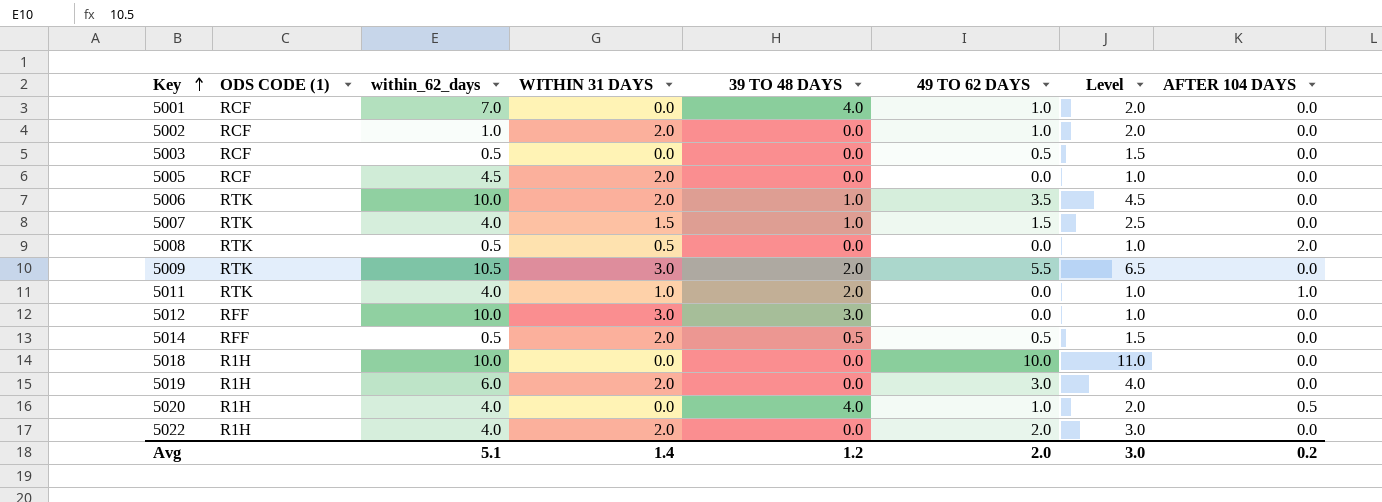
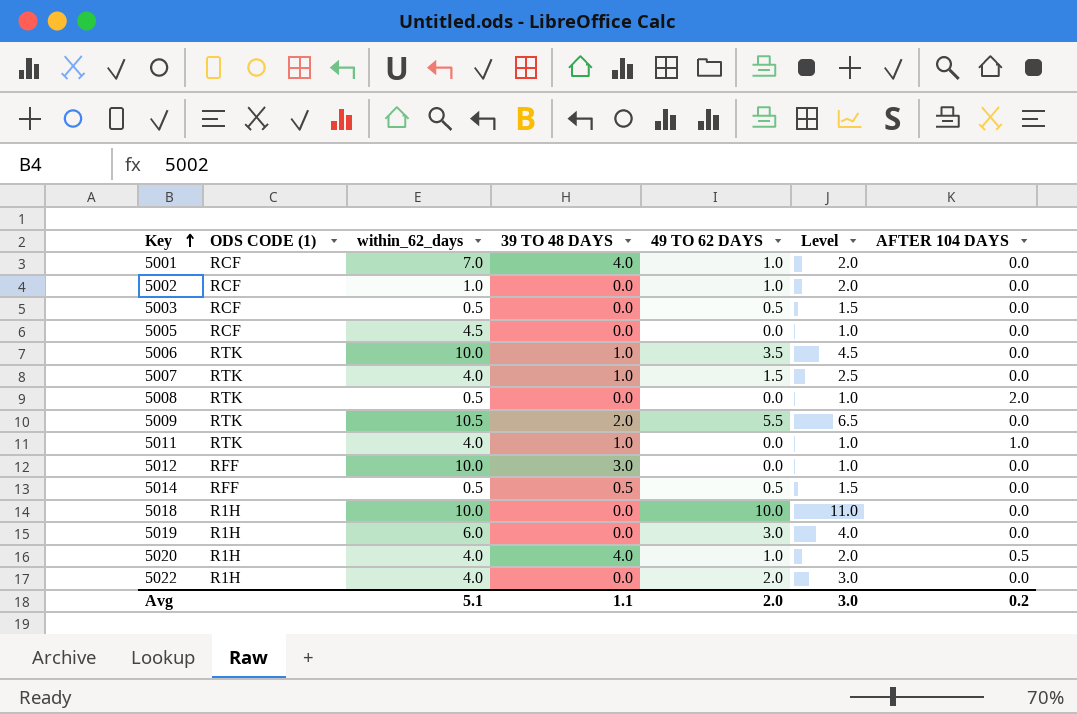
column WITHIN 31 DAYS | position: 4 -> none
5011 | 39 TO 48 DAYS: 2.0 -> 1.0
Avg | 39 TO 48 DAYS: 1.2 -> 1.1

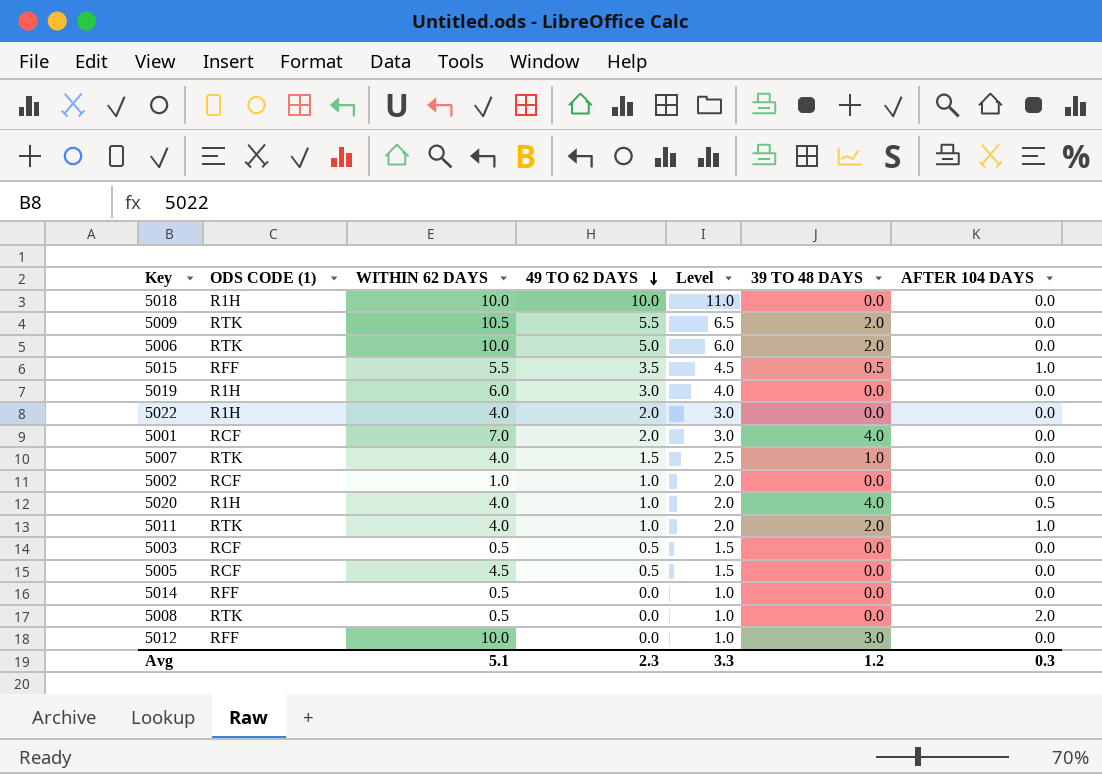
row order: Key ascending -> 49 TO 62 DAYS descending
column name: within_62_days -> WITHIN 62 DAYS
column 39 TO 48 DAYS | position: 4 -> 6
5006 | 49 TO 62 DAYS: 3.5 -> 5.0
5006 | Level: 4.5 -> 6.0
5006 | 39 TO 48 DAYS: 1.0 -> 2.0
row 5015: none -> RFF | 5.5 | 3.5 | 4.5 | 0.5 | 1.0
5001 | 49 TO 62 DAYS: 1.0 -> 2.0
5001 | Level: 2.0 -> 3.0
5011 | 49 TO 62 DAYS: 0.0 -> 1.0
5011 | Level: 1.0 -> 2.0
5011 | 39 TO 48 DAYS: 1.0 -> 2.0
5005 | 49 TO 62 DAYS: 0.0 -> 0.5
5005 | Level: 1.0 -> 1.5
5014 | 49 TO 62 DAYS: 0.5 -> 0.0
5014 | Level: 1.5 -> 1.0
5014 | 39 TO 48 DAYS: 0.5 -> 0.0
Avg | 49 TO 62 DAYS: 2.0 -> 2.3
Avg | Level: 3.0 -> 3.3
Avg | 39 TO 48 DAYS: 1.1 -> 1.2
Avg | AFTER 104 DAYS: 0.2 -> 0.3

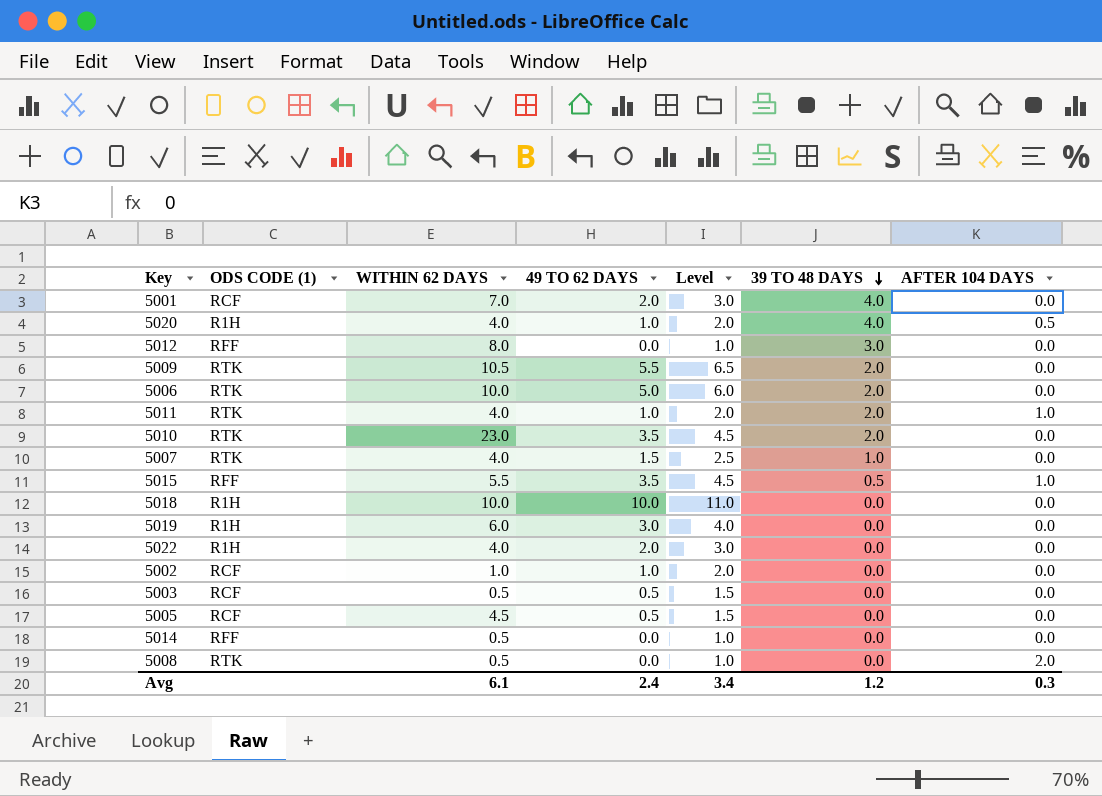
row order: 49 TO 62 DAYS descending -> 39 TO 48 DAYS descending
5012 | WITHIN 62 DAYS: 10.0 -> 8.0
row 5010: none -> RTK | 23.0 | 3.5 | 4.5 | 2.0 | 0.0
Avg | WITHIN 62 DAYS: 5.1 -> 6.1
Avg | 49 TO 62 DAYS: 2.3 -> 2.4
Avg | Level: 3.3 -> 3.4

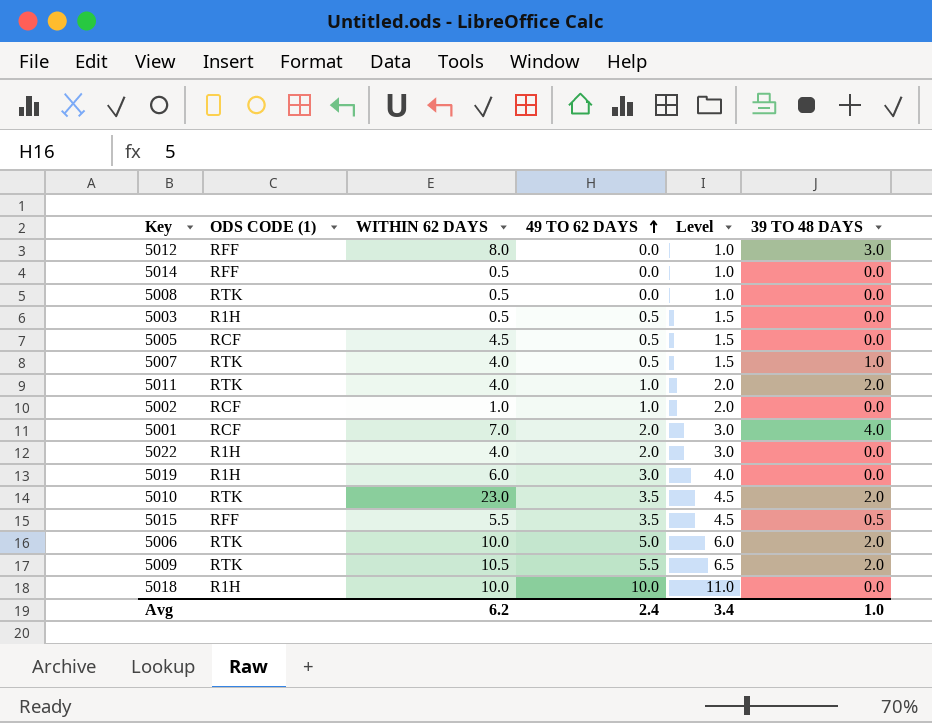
row order: 39 TO 48 DAYS descending -> 49 TO 62 DAYS ascending
column AFTER 104 DAYS | position: 7 -> none
row 5020: R1H | 4.0 | 1.0 | 2.0 | 4.0 | 0.5 -> none
5003 | ODS CODE (1): RCF -> R1H
5007 | 49 TO 62 DAYS: 1.5 -> 0.5
5007 | Level: 2.5 -> 1.5
Avg | WITHIN 62 DAYS: 6.1 -> 6.2
Avg | 39 TO 48 DAYS: 1.2 -> 1.0

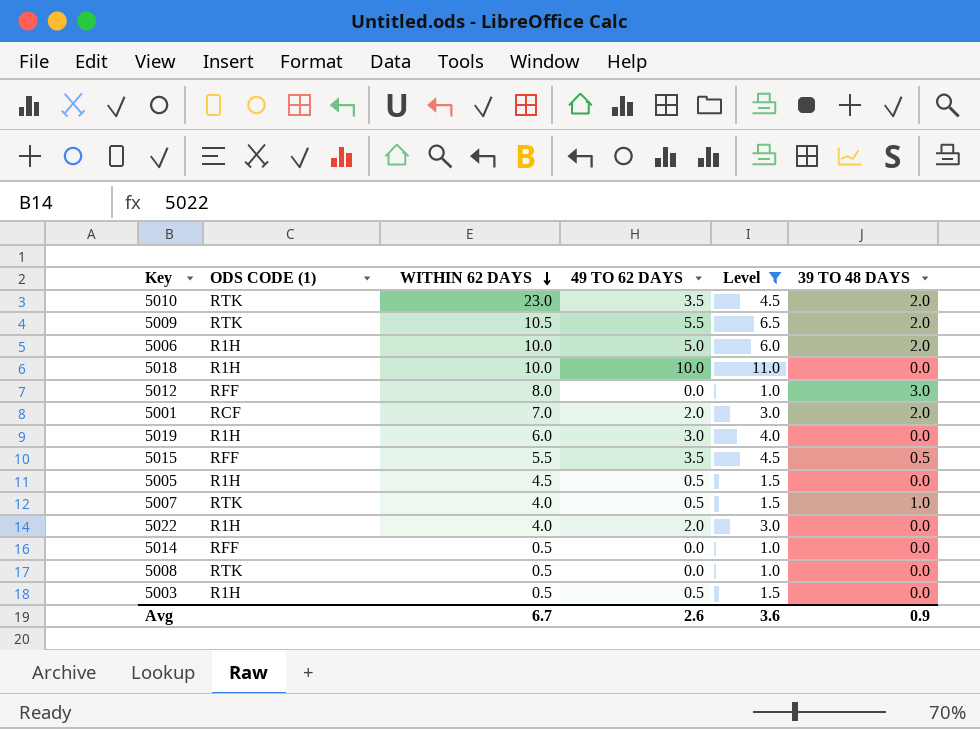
filter: none -> Level != 2.0
row order: 49 TO 62 DAYS ascending -> WITHIN 62 DAYS descending
5006 | ODS CODE (1): RTK -> R1H
5001 | 39 TO 48 DAYS: 4.0 -> 2.0
5005 | ODS CODE (1): RCF -> R1H
Avg | WITHIN 62 DAYS: 6.2 -> 6.7
Avg | 49 TO 62 DAYS: 2.4 -> 2.6
Avg | Level: 3.4 -> 3.6
Avg | 39 TO 48 DAYS: 1.0 -> 0.9

